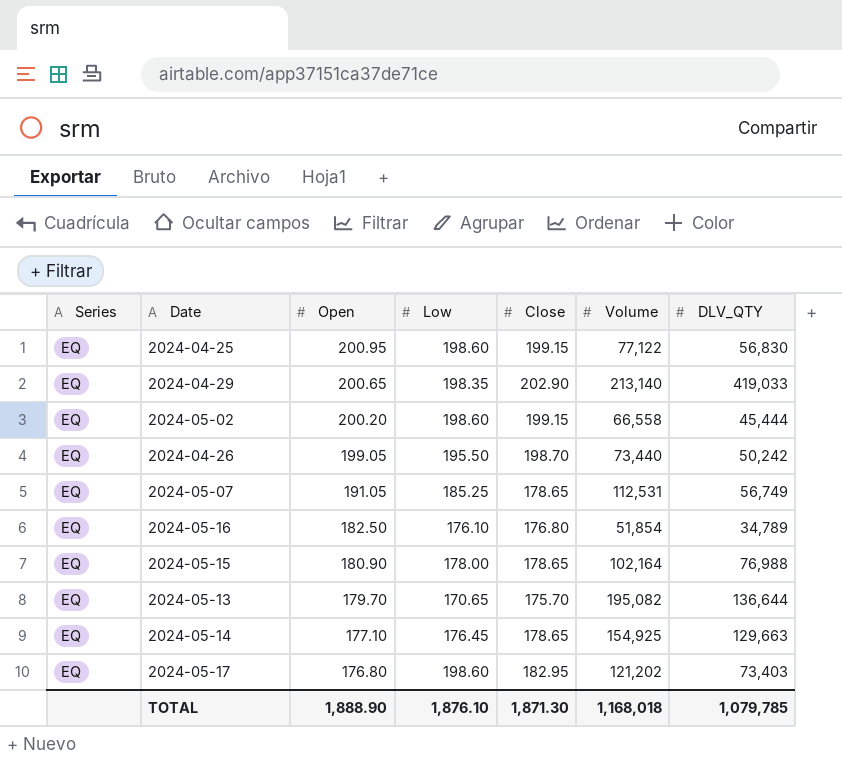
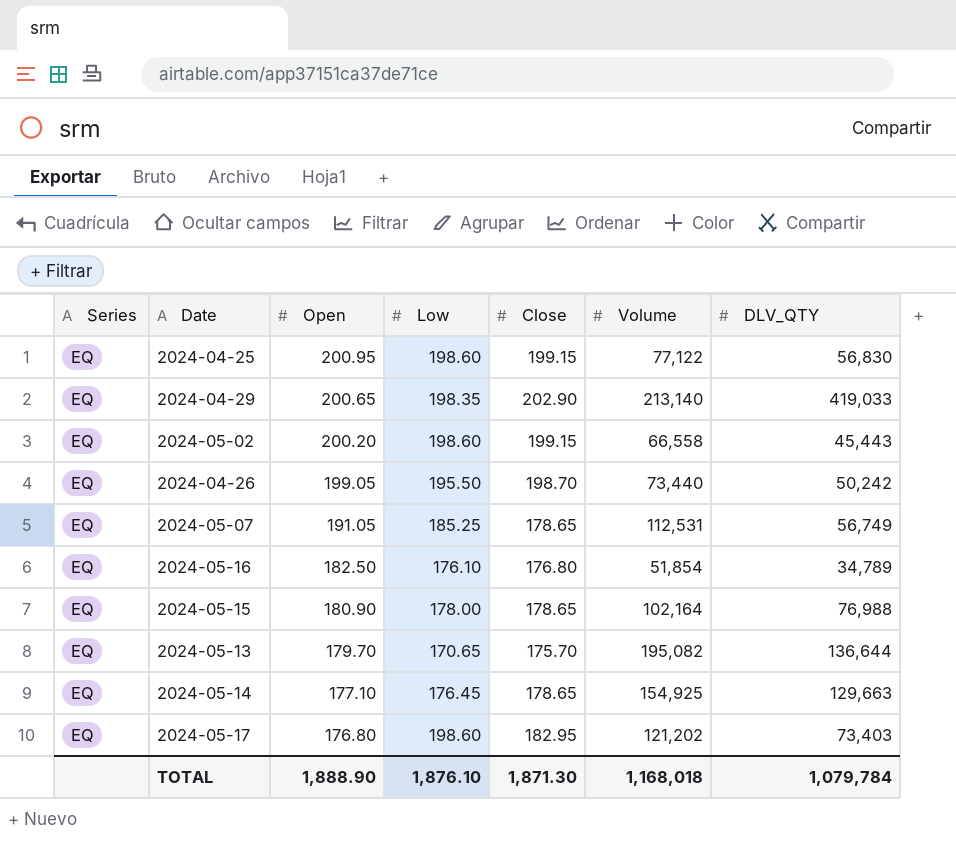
2024-05-02 | DLV_QTY: 45,444 -> 45,443
TOTAL | DLV_QTY: 1,079,785 -> 1,079,784

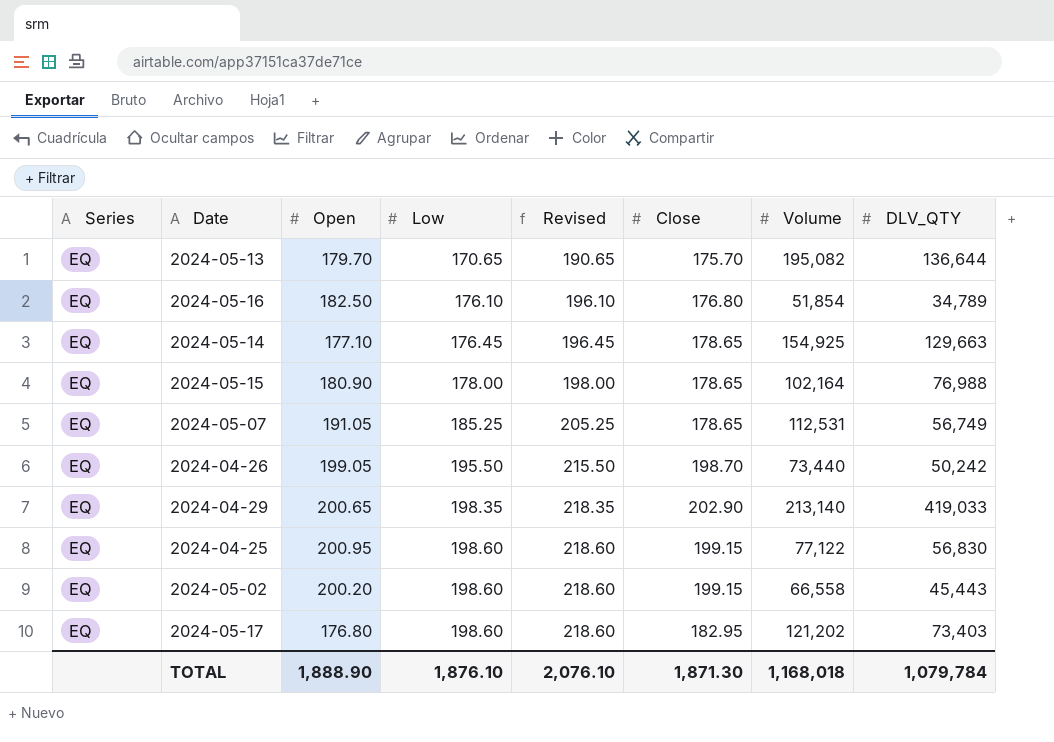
row order: Open descending -> Low ascending
column Revised | formula: none -> [Low] + 20

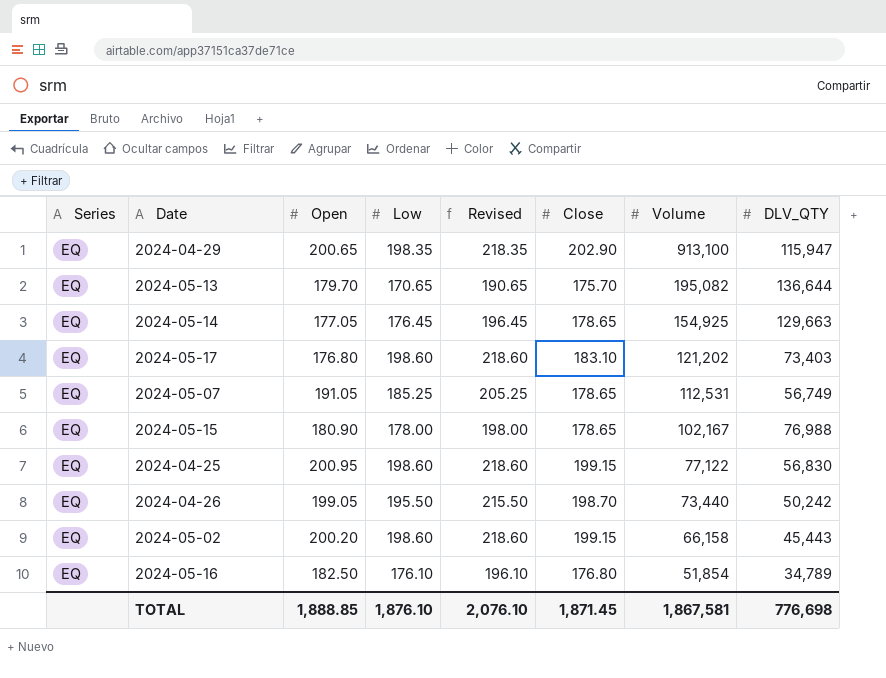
row order: Low ascending -> Volume descending
2024-04-29 | Volume: 213,140 -> 913,100
2024-04-29 | DLV_QTY: 419,033 -> 115,947
2024-05-14 | Open: 177.10 -> 177.05
2024-05-17 | Close: 182.95 -> 183.10
2024-05-15 | Volume: 102,164 -> 102,167
2024-05-02 | Volume: 66,558 -> 66,158
TOTAL | Open: 1,888.90 -> 1,888.85
TOTAL | Close: 1,871.30 -> 1,871.45
TOTAL | Volume: 1,168,018 -> 1,867,581
TOTAL | DLV_QTY: 1,079,784 -> 776,698

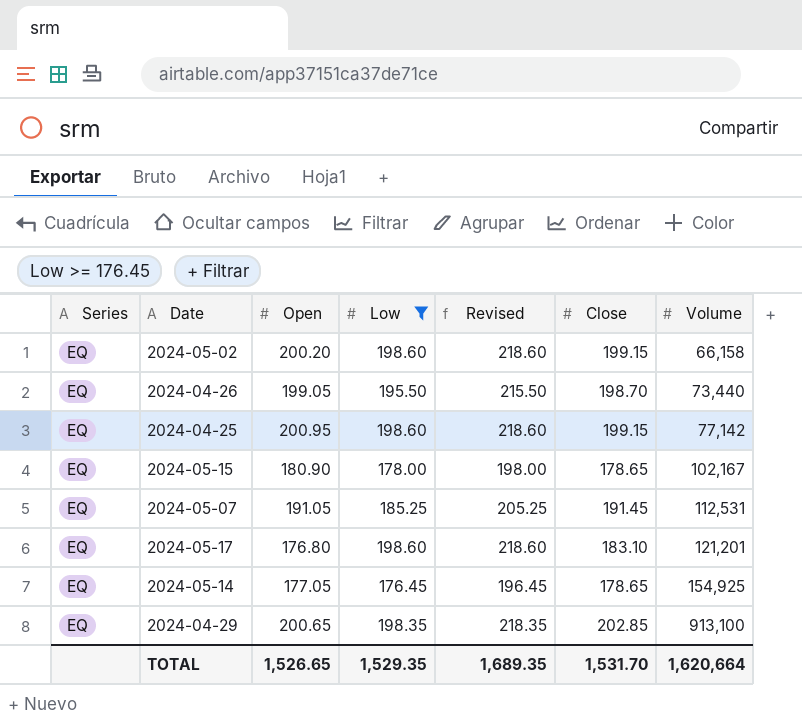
filter: none -> Low >= 176.45
row order: Volume descending -> Volume ascending
column DLV_QTY | position: 8 -> none
2024-04-25 | Volume: 77,122 -> 77,142
2024-05-07 | Close: 178.65 -> 191.45
2024-05-17 | Volume: 121,202 -> 121,201
2024-04-29 | Close: 202.90 -> 202.85
TOTAL | Open: 1,888.85 -> 1,526.65
TOTAL | Low: 1,876.10 -> 1,529.35
TOTAL | Revised: 2,076.10 -> 1,689.35
TOTAL | Close: 1,871.45 -> 1,531.70
TOTAL | Volume: 1,867,581 -> 1,620,664

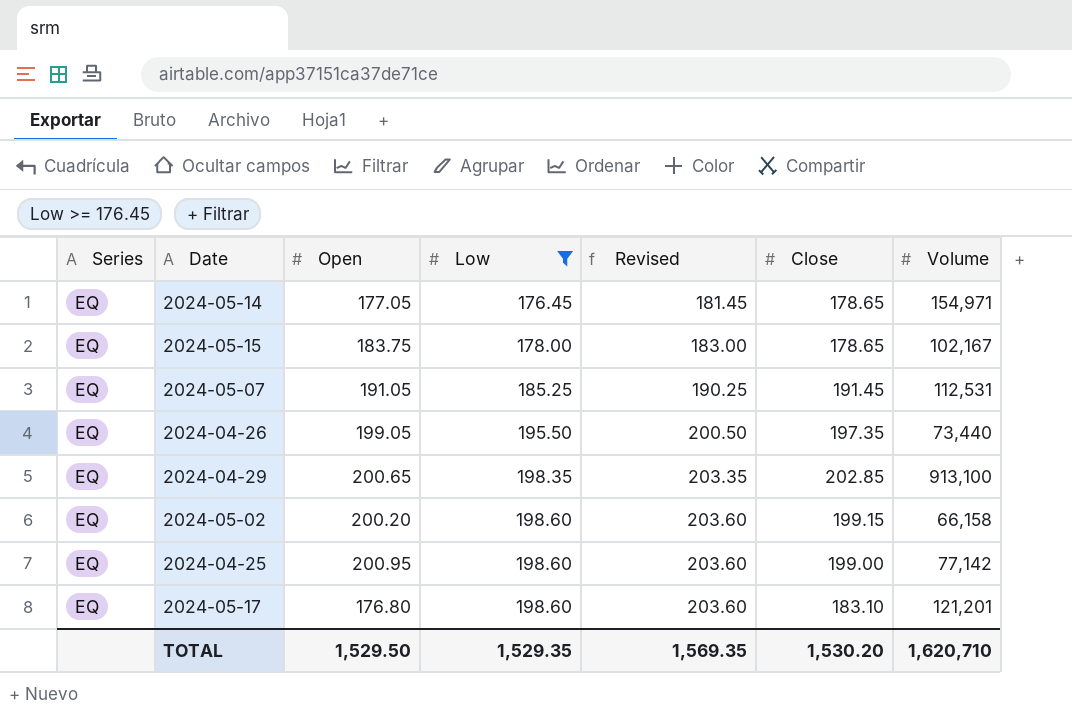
row order: Volume ascending -> Low ascending
column Revised | formula: [Low] + 20 -> [Low] + 5
2024-05-14 | Volume: 154,925 -> 154,971
2024-05-15 | Open: 180.90 -> 183.75
2024-04-26 | Close: 198.70 -> 197.35
2024-04-25 | Close: 199.15 -> 199.00
TOTAL | Open: 1,526.65 -> 1,529.50
TOTAL | Revised: 1,689.35 -> 1,569.35
TOTAL | Close: 1,531.70 -> 1,530.20
TOTAL | Volume: 1,620,664 -> 1,620,710

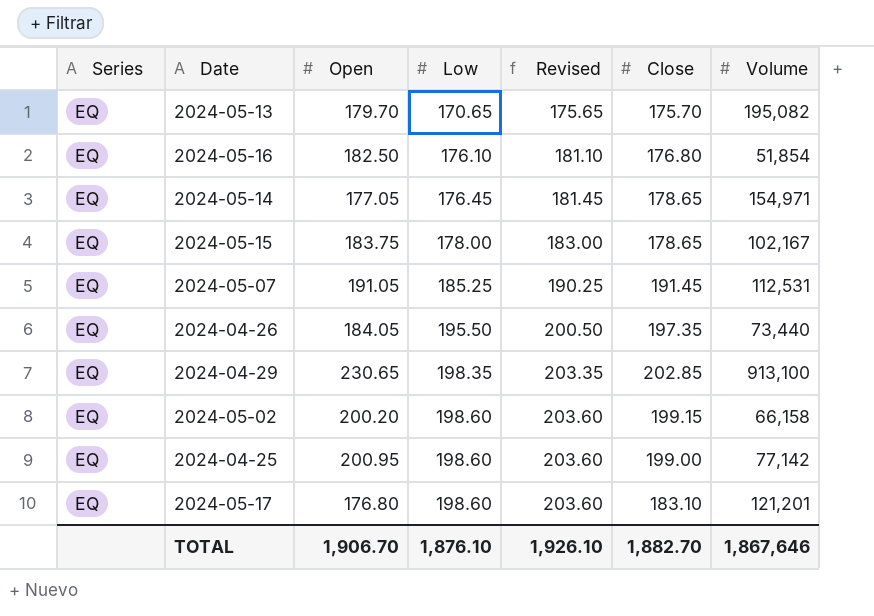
filter: Low >= 176.45 -> none
2024-04-26 | Open: 199.05 -> 184.05
2024-04-29 | Open: 200.65 -> 230.65
TOTAL | Open: 1,529.50 -> 1,906.70
TOTAL | Low: 1,529.35 -> 1,876.10
TOTAL | Revised: 1,569.35 -> 1,926.10
TOTAL | Close: 1,530.20 -> 1,882.70
TOTAL | Volume: 1,620,710 -> 1,867,646

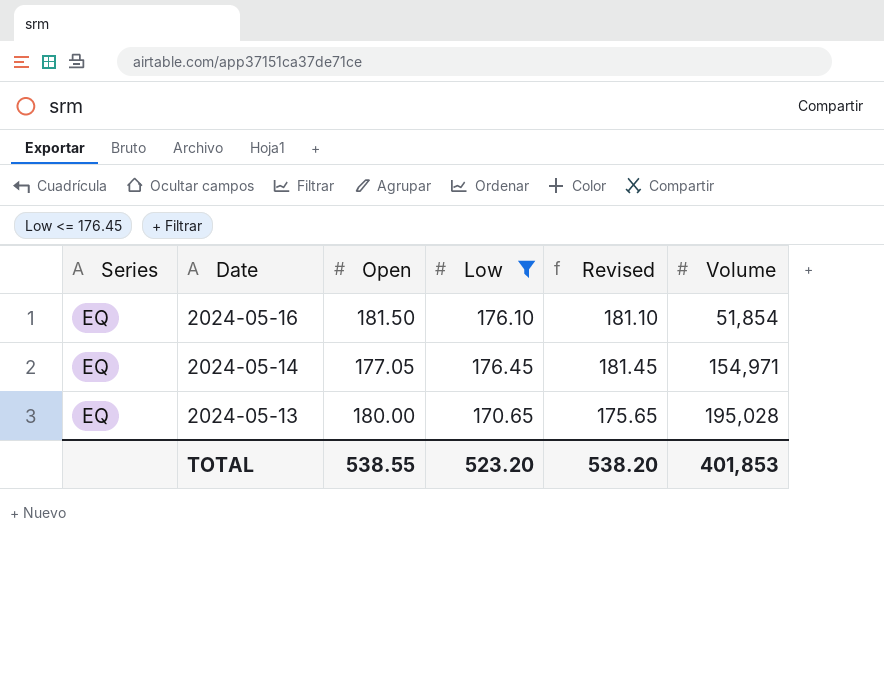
filter: none -> Low <= 176.45
row order: Low ascending -> Date descending
column Close | position: 6 -> none
2024-05-16 | Open: 182.50 -> 181.50
2024-05-13 | Open: 179.70 -> 180.00
2024-05-13 | Volume: 195,082 -> 195,028
TOTAL | Open: 1,906.70 -> 538.55
TOTAL | Low: 1,876.10 -> 523.20
TOTAL | Revised: 1,926.10 -> 538.20
TOTAL | Volume: 1,867,646 -> 401,853

